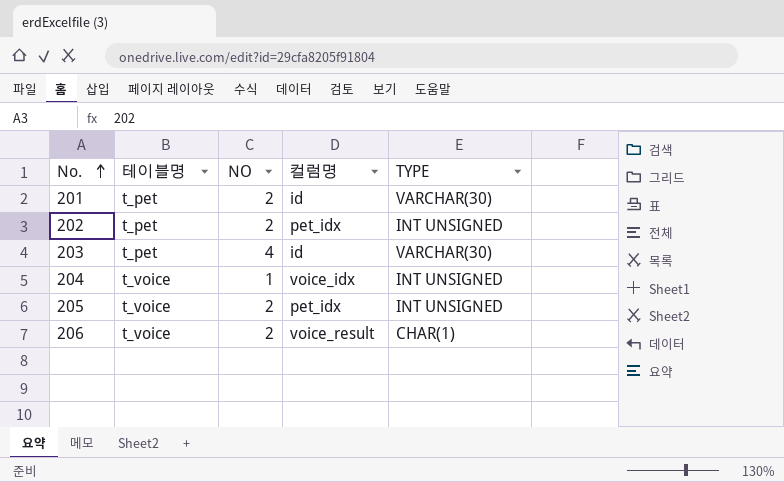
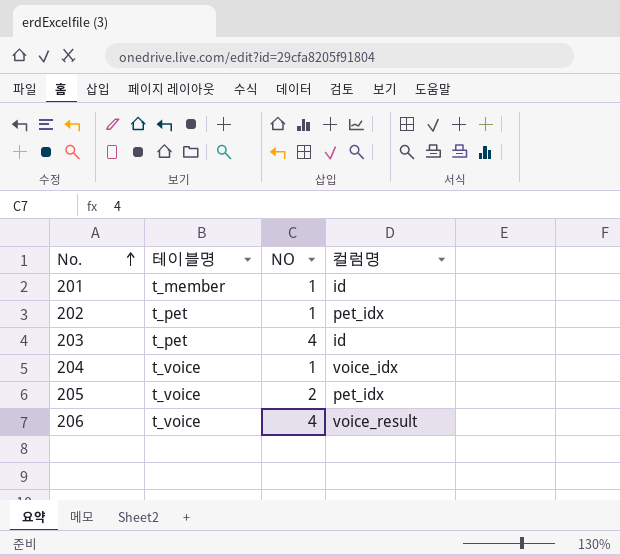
column TYPE | position: 5 -> none
201 | 테이블명: t_pet -> t_member
201 | NO: 2 -> 1
202 | NO: 2 -> 1
206 | NO: 2 -> 4

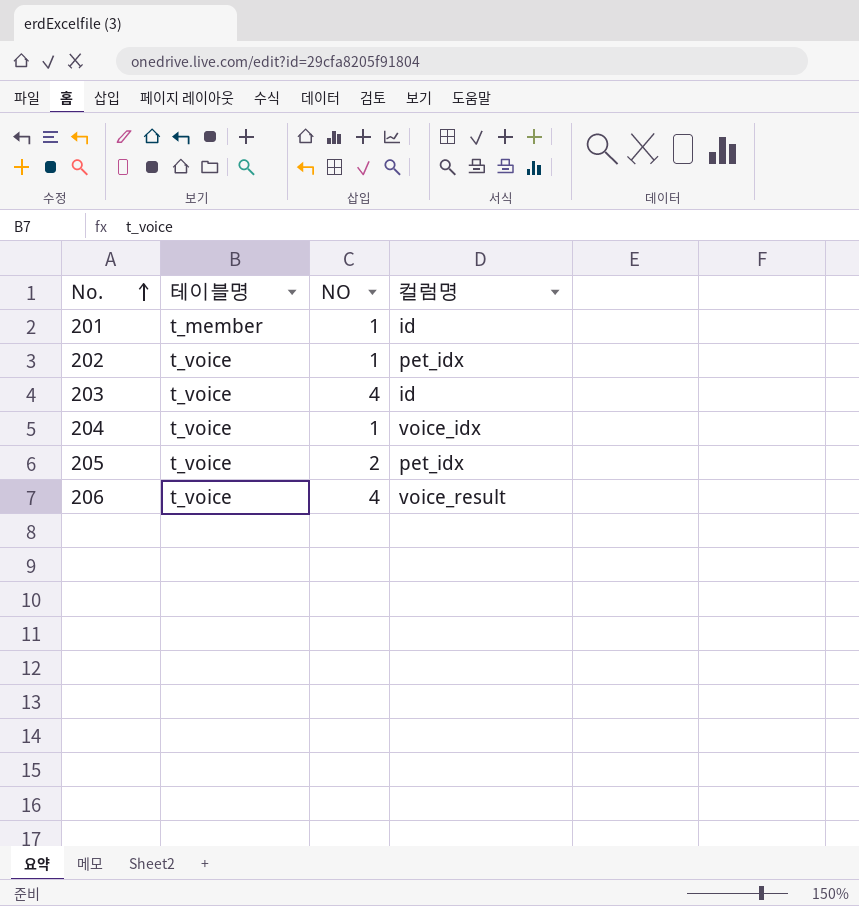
202 | 테이블명: t_pet -> t_voice
203 | 테이블명: t_pet -> t_voice

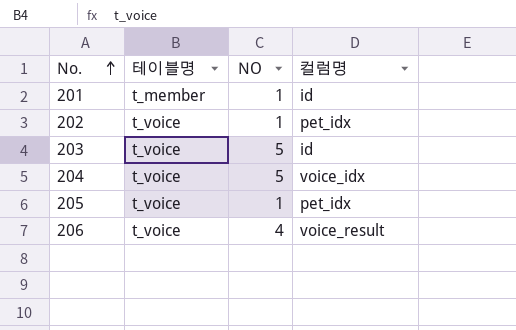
203 | NO: 4 -> 5
204 | NO: 1 -> 5
205 | NO: 2 -> 1

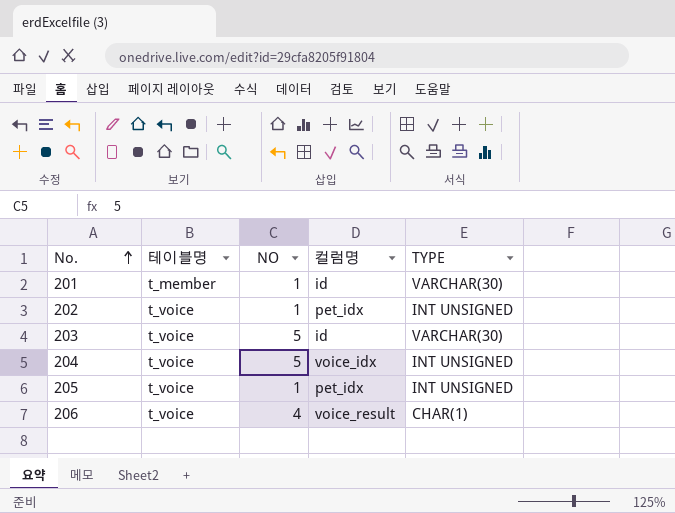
column TYPE | position: none -> 5

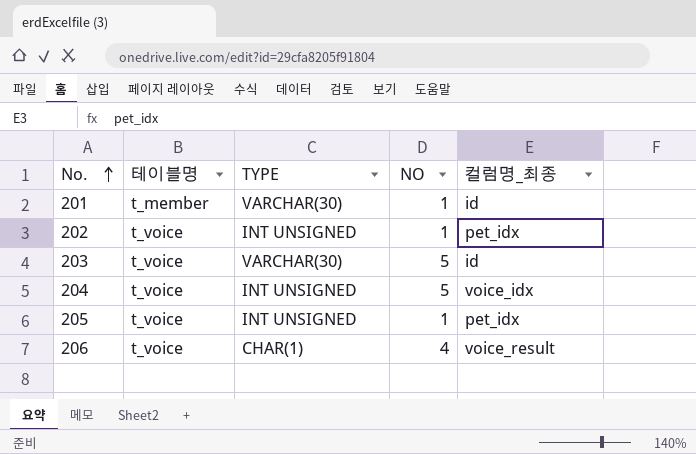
column TYPE | position: 5 -> 3
column name: 컬럼명 -> 컬럼명_최종

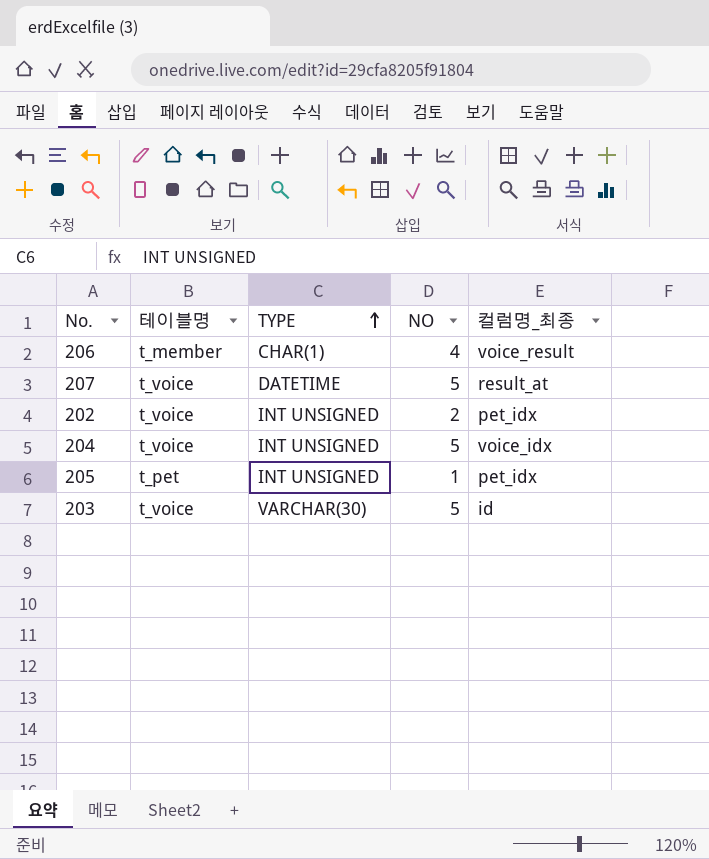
row order: No. ascending -> TYPE ascending
row 201: t_member | VARCHAR(30) | 1 | id -> none
206 | 테이블명: t_voice -> t_member
row 207: none -> t_voice | DATETIME | 5 | result_at
202 | NO: 1 -> 2
205 | 테이블명: t_voice -> t_pet

